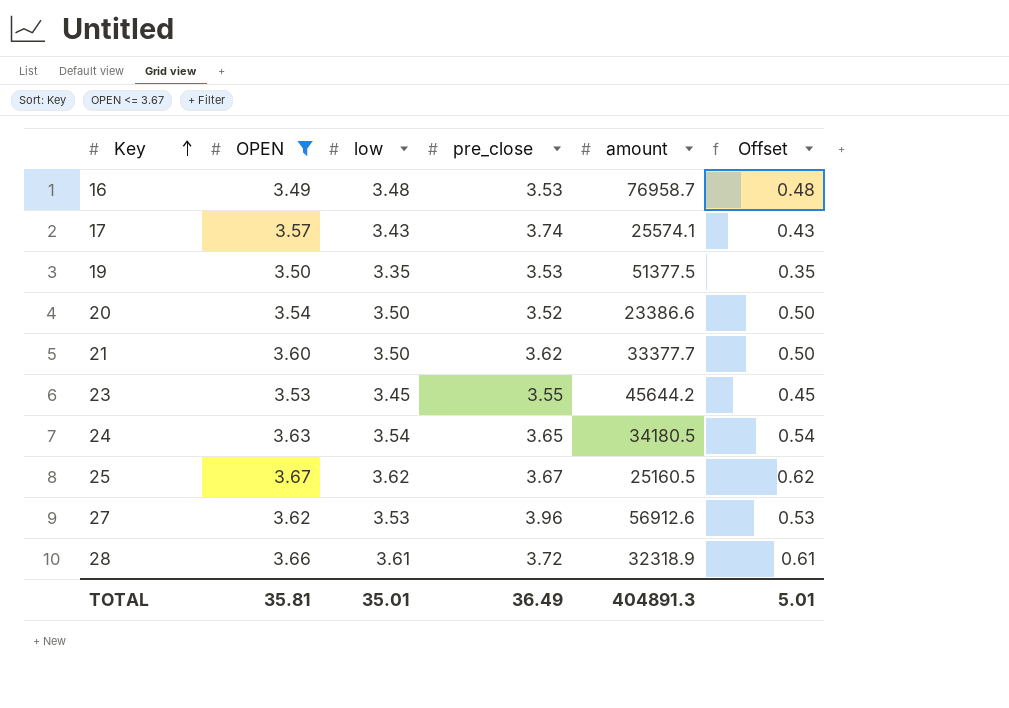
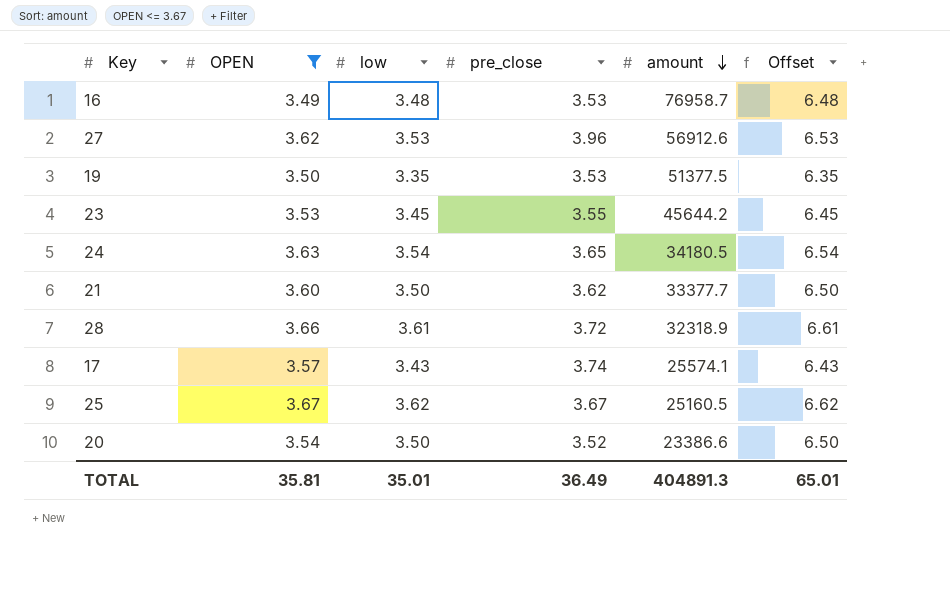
row order: Key ascending -> amount descending
column Offset | formula: [low] - 3 -> [low] + 3
TOTAL | Offset: 5.01 -> 65.01

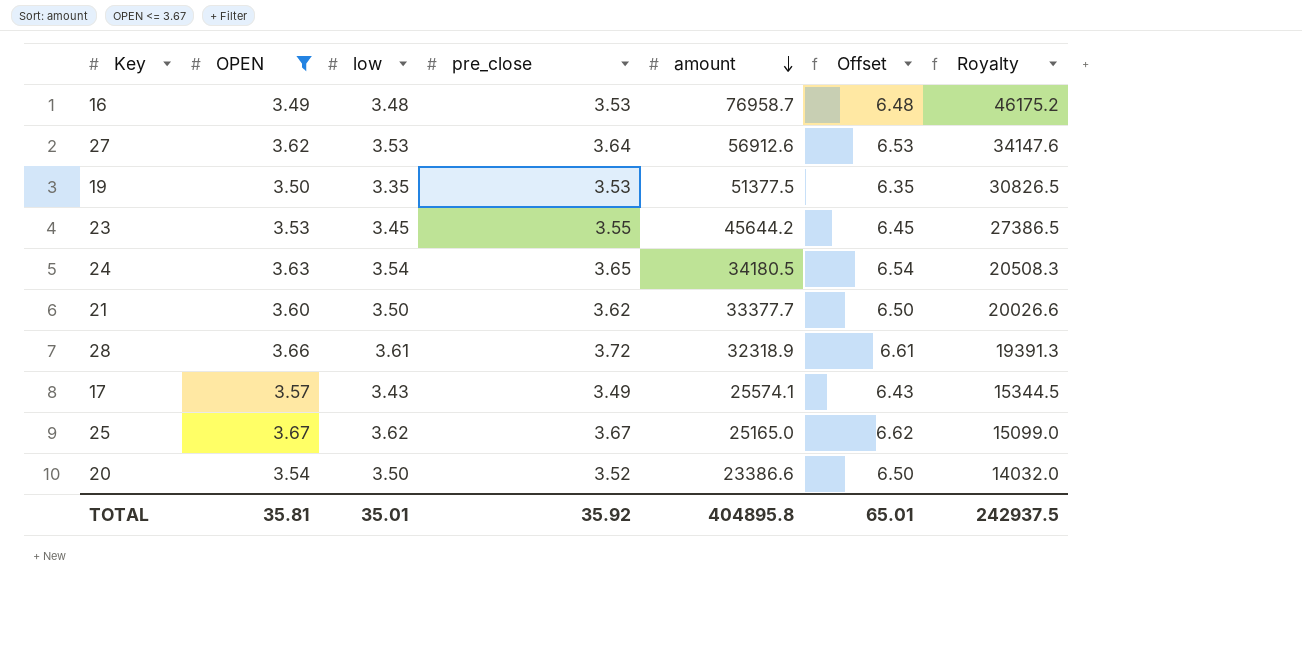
column Royalty | formula: none -> [amount] * 0.6
27 | pre_close: 3.96 -> 3.64
17 | pre_close: 3.74 -> 3.49
25 | amount: 25160.5 -> 25165.0
TOTAL | pre_close: 36.49 -> 35.92
TOTAL | amount: 404891.3 -> 404895.8

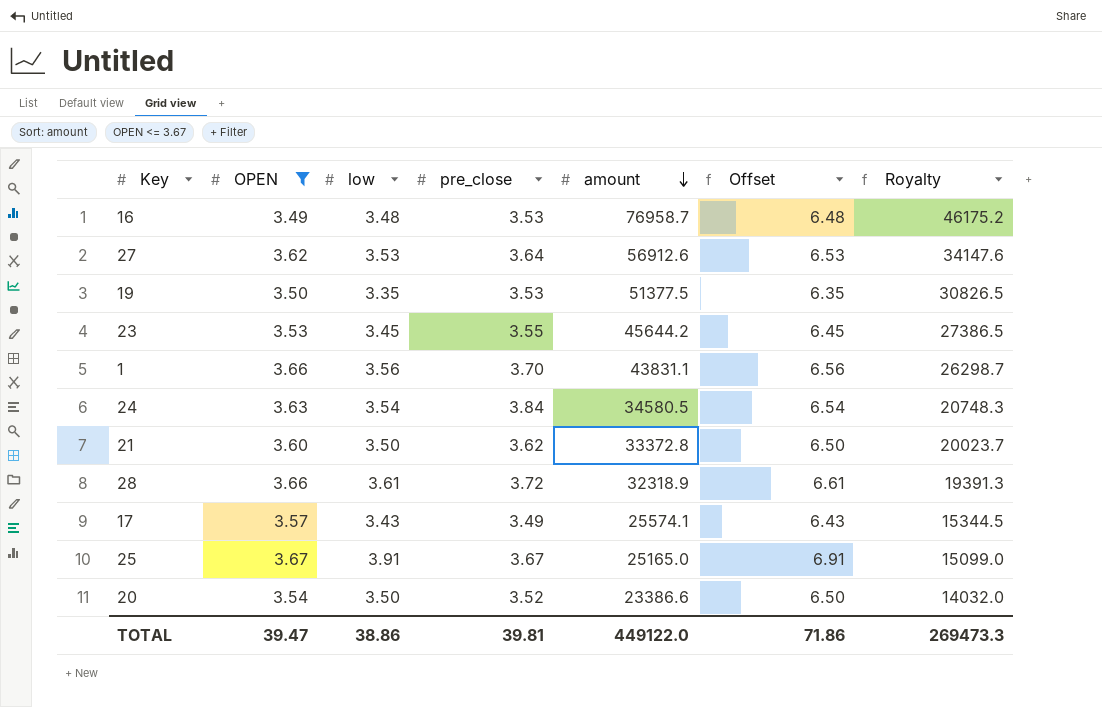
row 1: none -> 3.66 | 3.56 | 3.70 | 43831.1 | 6.56 | 26298.7
24 | pre_close: 3.65 -> 3.84
24 | amount: 34180.5 -> 34580.5
24 | Royalty: 20508.3 -> 20748.3
21 | amount: 33377.7 -> 33372.8
21 | Royalty: 20026.6 -> 20023.7
25 | low: 3.62 -> 3.91
25 | Offset: 6.62 -> 6.91
TOTAL | OPEN: 35.81 -> 39.47
TOTAL | low: 35.01 -> 38.86
TOTAL | pre_close: 35.92 -> 39.81
TOTAL | amount: 404895.8 -> 449122.0
TOTAL | Offset: 65.01 -> 71.86
TOTAL | Royalty: 242937.5 -> 269473.3

